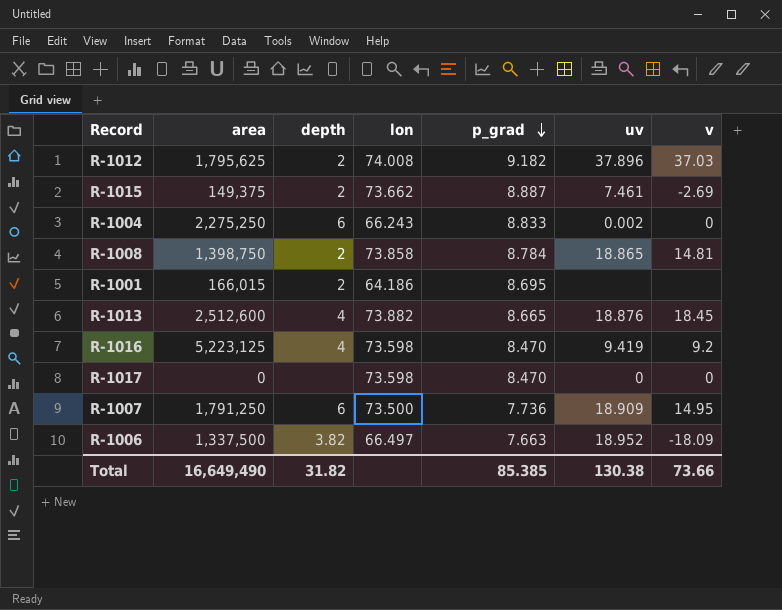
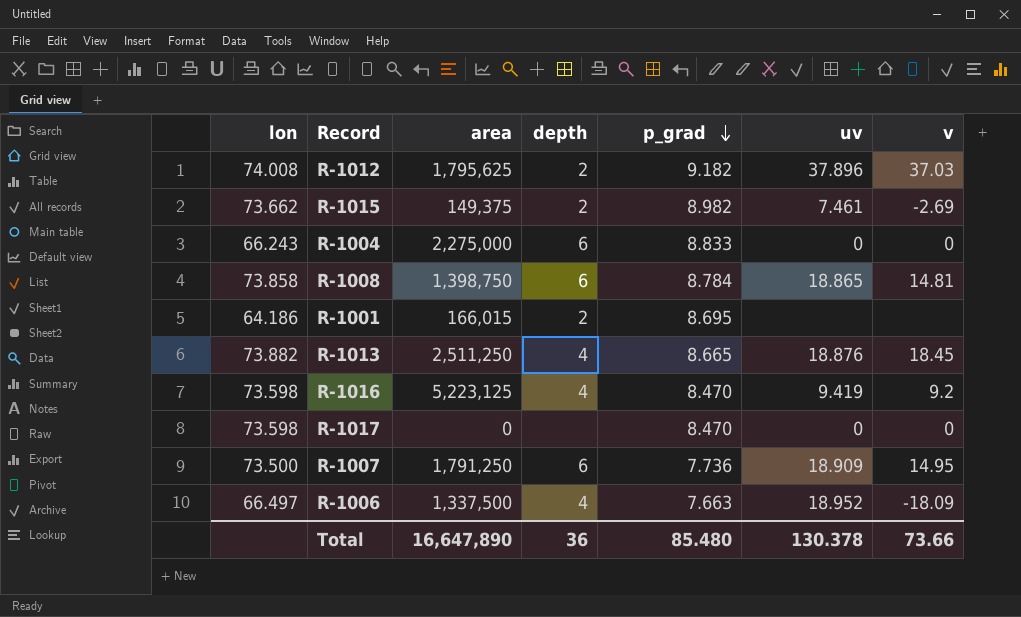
column lon | position: 4 -> 1
R-1015 | p_grad: 8.887 -> 8.982
R-1004 | area: 2,275,250 -> 2,275,000
R-1004 | uv: 0.002 -> 0
R-1008 | depth: 2 -> 6
R-1013 | area: 2,512,600 -> 2,511,250
R-1006 | depth: 3.82 -> 4
Total | area: 16,649,490 -> 16,647,890
Total | depth: 31.82 -> 36
Total | p_grad: 85.385 -> 85.480
Total | uv: 130.38 -> 130.378

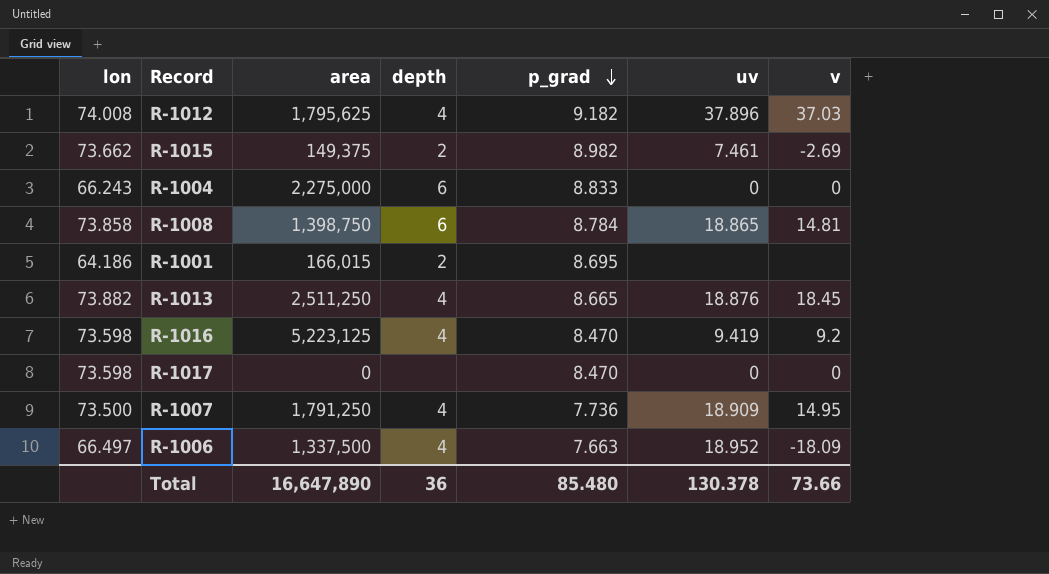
R-1012 | depth: 2 -> 4
R-1007 | depth: 6 -> 4

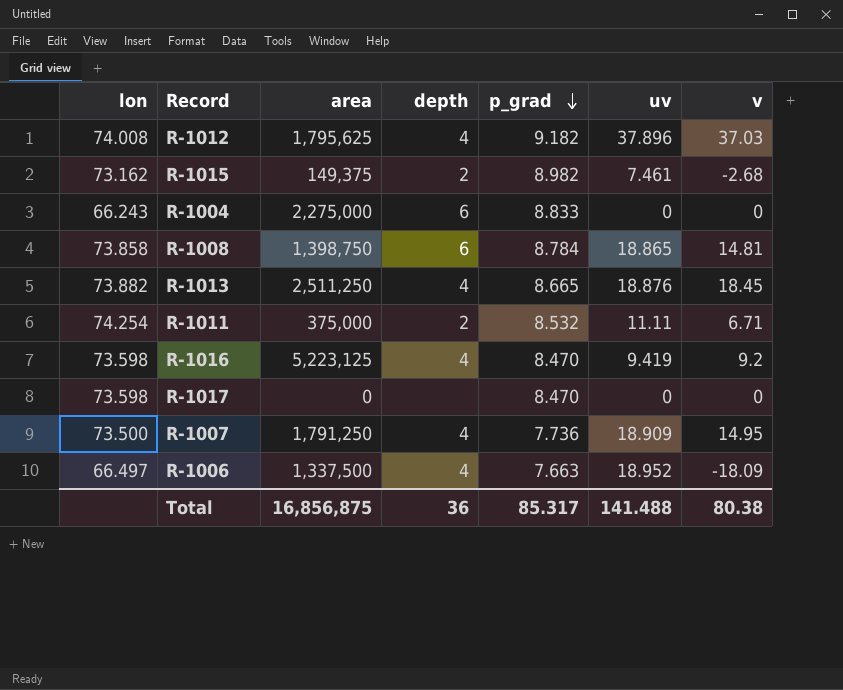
row R-1001: 64.186 | 166,015 | 2 | 8.695 | none | none -> none
R-1015 | lon: 73.662 -> 73.162
R-1015 | v: -2.69 -> -2.68
row R-1011: none -> 74.254 | 375,000 | 2 | 8.532 | 11.11 | 6.71
Total | area: 16,647,890 -> 16,856,875
Total | p_grad: 85.480 -> 85.317
Total | uv: 130.378 -> 141.488
Total | v: 73.66 -> 80.38

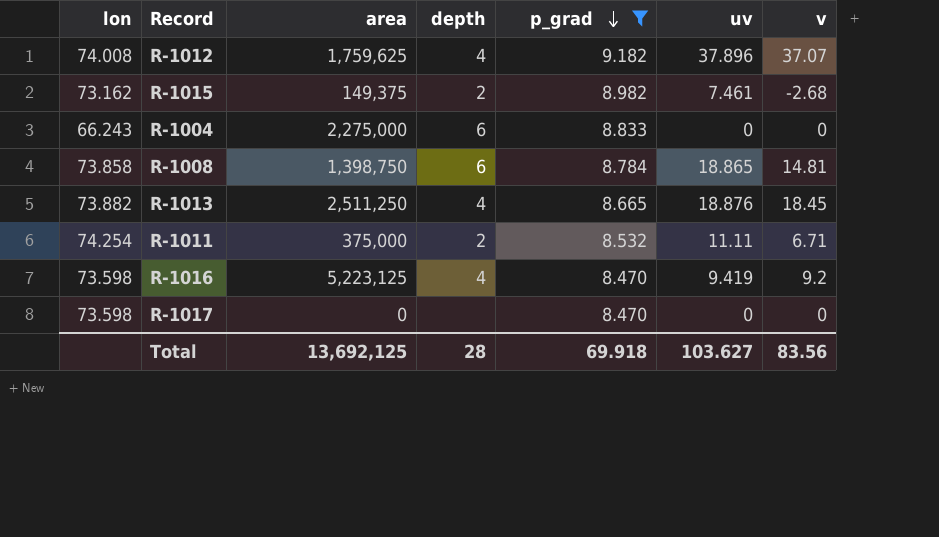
filter: none -> p_grad >= 8.470
R-1012 | area: 1,795,625 -> 1,759,625
R-1012 | v: 37.03 -> 37.07
Total | area: 16,856,875 -> 13,692,125
Total | depth: 36 -> 28
Total | p_grad: 85.317 -> 69.918
Total | uv: 141.488 -> 103.627
Total | v: 80.38 -> 83.56

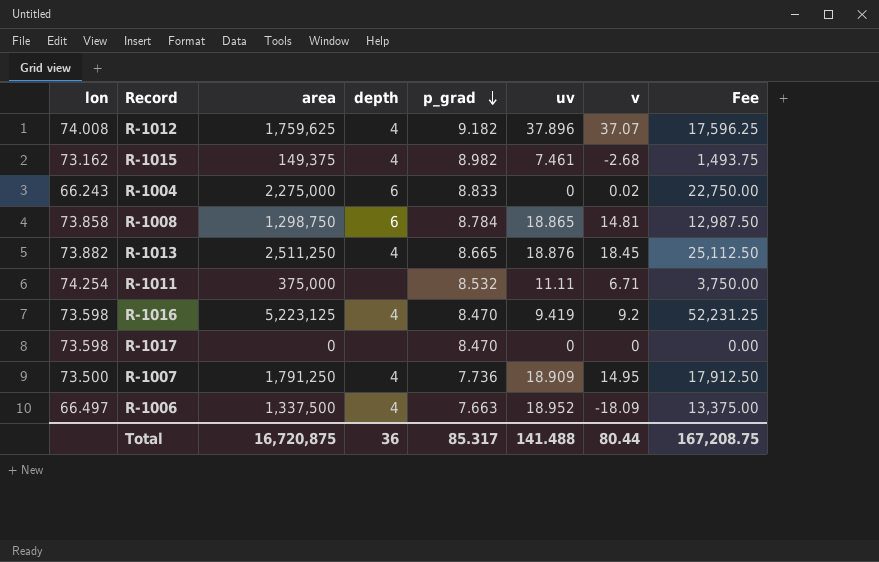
filter: p_grad >= 8.470 -> none
column Fee | formula: none -> [area] * 0.01
R-1015 | depth: 2 -> 4
R-1004 | v: 0 -> 0.02
R-1008 | area: 1,398,750 -> 1,298,750
R-1011 | depth: 2 -> none
Total | area: 13,692,125 -> 16,720,875
Total | depth: 28 -> 36
Total | p_grad: 69.918 -> 85.317
Total | uv: 103.627 -> 141.488
Total | v: 83.56 -> 80.44

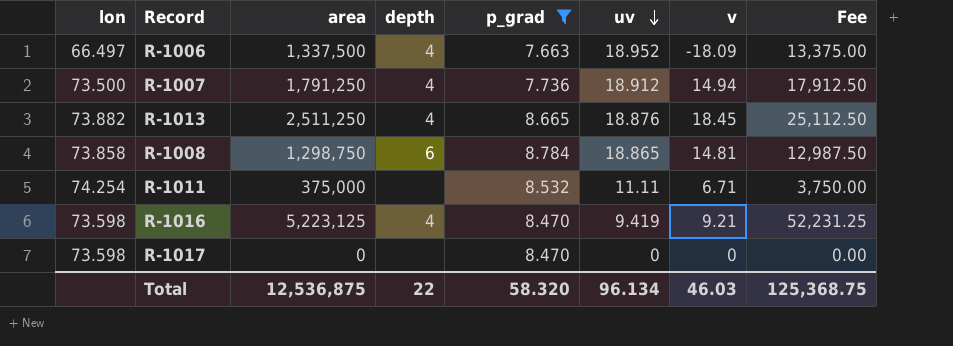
filter: none -> p_grad <= 8.784
row order: p_grad descending -> uv descending
R-1007 | uv: 18.909 -> 18.912
R-1007 | v: 14.95 -> 14.94
R-1016 | v: 9.2 -> 9.21
Total | area: 16,720,875 -> 12,536,875
Total | depth: 36 -> 22
Total | p_grad: 85.317 -> 58.320
Total | uv: 141.488 -> 96.134
Total | v: 80.44 -> 46.03
Total | Fee: 167,208.75 -> 125,368.75

